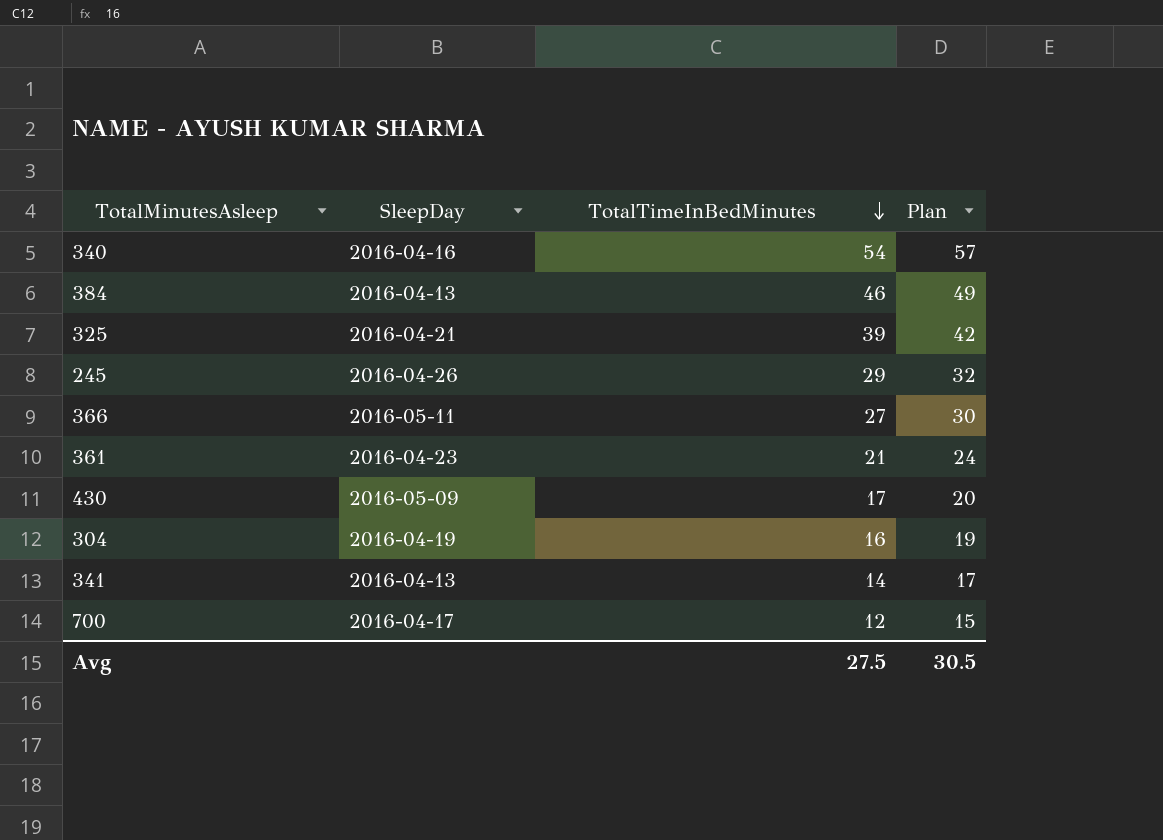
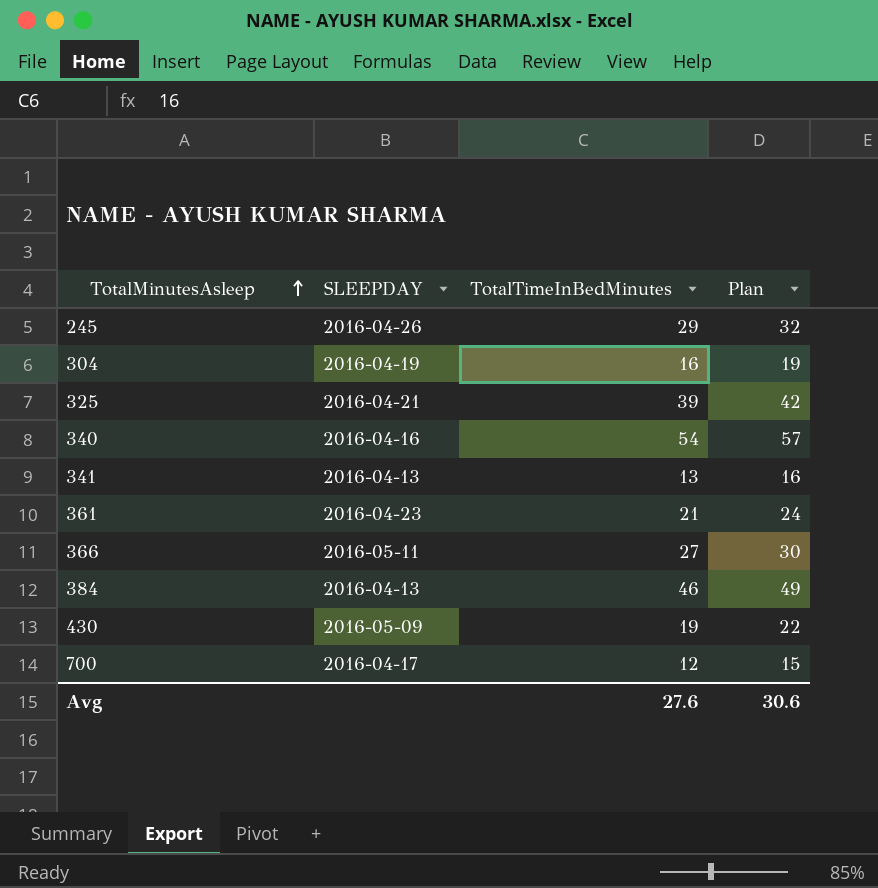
row order: TotalTimeInBedMinutes descending -> TotalMinutesAsleep ascending
column name: SleepDay -> SLEEPDAY
341 | TotalTimeInBedMinutes: 14 -> 13
341 | Plan: 17 -> 16
430 | TotalTimeInBedMinutes: 17 -> 19
430 | Plan: 20 -> 22
Avg | TotalTimeInBedMinutes: 27.5 -> 27.6
Avg | Plan: 30.5 -> 30.6

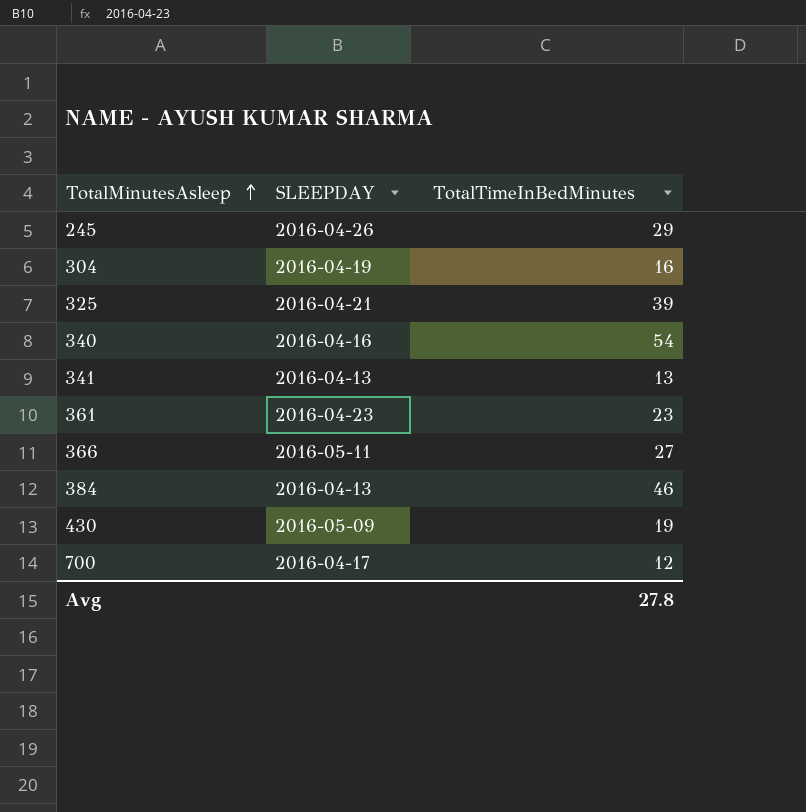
column Plan | formula: [TotalTimeInBedMinutes] + 3 -> none
361 | TotalTimeInBedMinutes: 21 -> 23
Avg | TotalTimeInBedMinutes: 27.6 -> 27.8

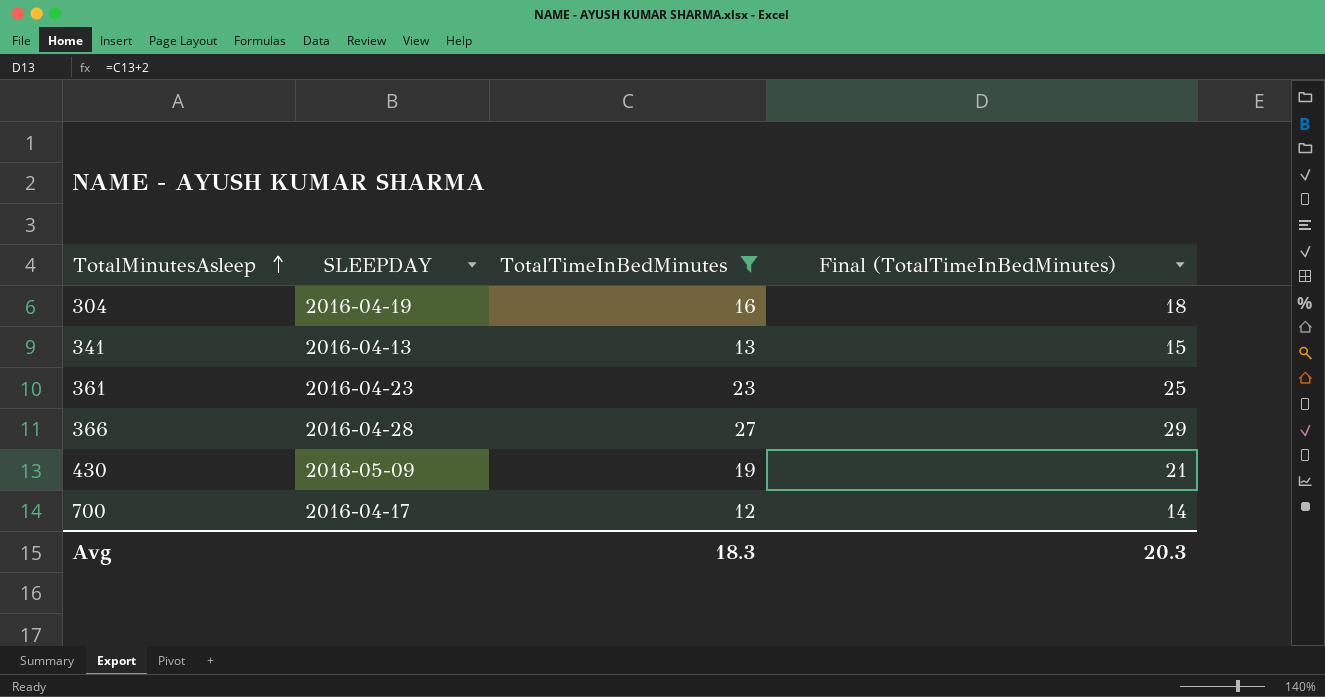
filter: none -> TotalTimeInBedMinutes <= 27
column Final (TotalTimeInBedMinutes) | formula: none -> [TotalTimeInBedMinutes] + 2
366 | SLEEPDAY: 2016-05-11 -> 2016-04-28
Avg | TotalTimeInBedMinutes: 27.8 -> 18.3

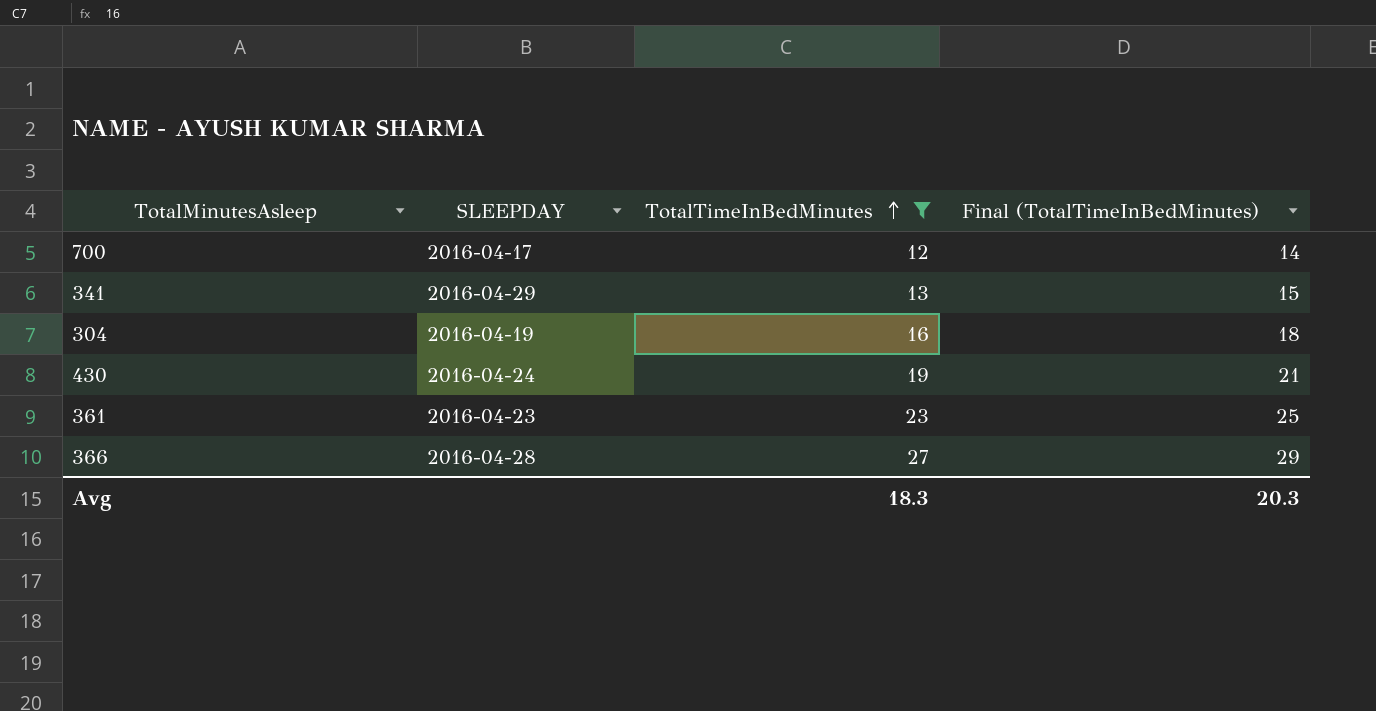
row order: TotalMinutesAsleep ascending -> TotalTimeInBedMinutes ascending
341 | SLEEPDAY: 2016-04-13 -> 2016-04-29
430 | SLEEPDAY: 2016-05-09 -> 2016-04-24

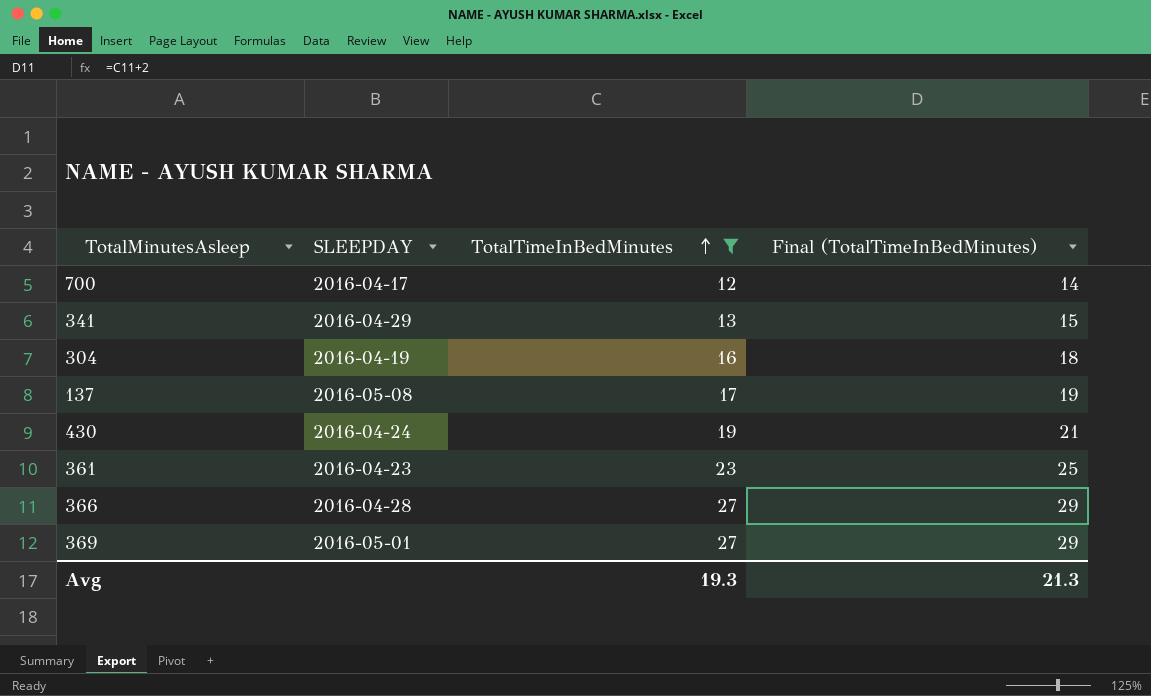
row 137: none -> 2016-05-08 | 17 | 19
row 369: none -> 2016-05-01 | 27 | 29
Avg | TotalTimeInBedMinutes: 18.3 -> 19.3
Avg | Final (TotalTimeInBedMinutes): 20.3 -> 21.3

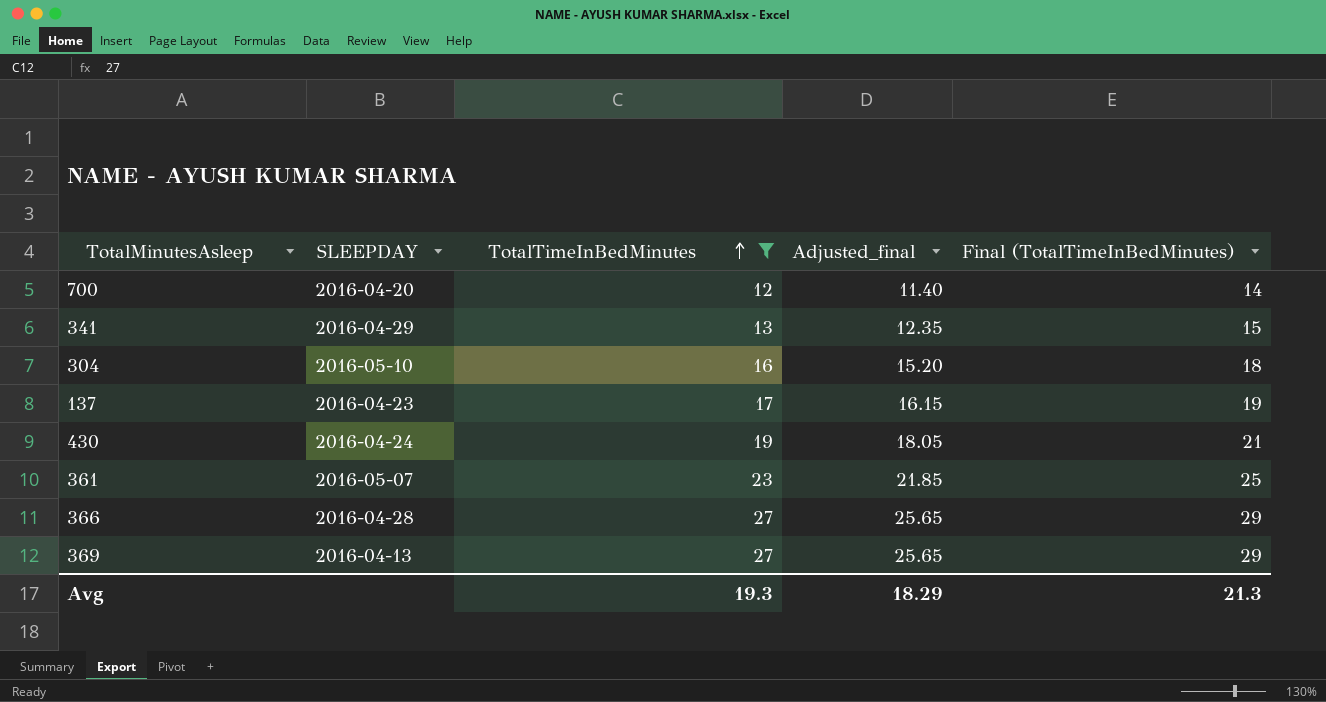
column Adjusted_final | formula: none -> [TotalTimeInBedMinutes] * 0.95
700 | SLEEPDAY: 2016-04-17 -> 2016-04-20
304 | SLEEPDAY: 2016-04-19 -> 2016-05-10
137 | SLEEPDAY: 2016-05-08 -> 2016-04-23
361 | SLEEPDAY: 2016-04-23 -> 2016-05-07
369 | SLEEPDAY: 2016-05-01 -> 2016-04-13

